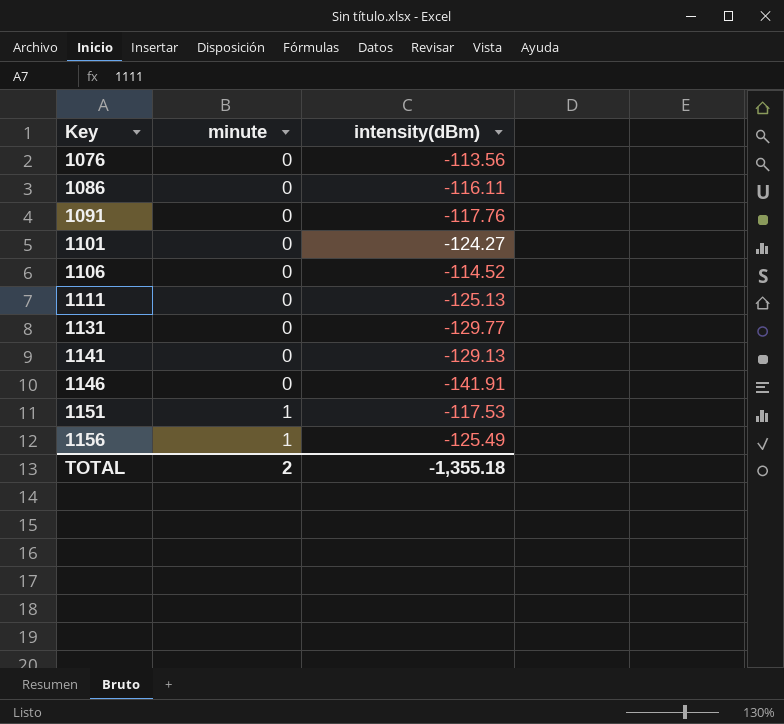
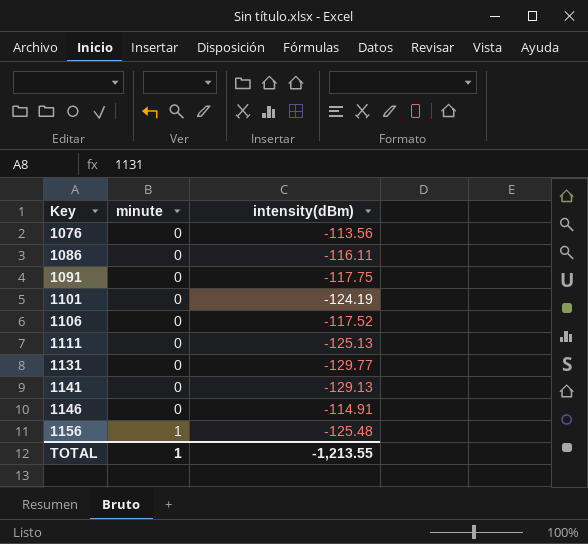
row 1151: 1 | -117.53 -> none
1091 | intensity(dBm): -117.76 -> -117.75
1101 | intensity(dBm): -124.27 -> -124.19
1106 | intensity(dBm): -114.52 -> -117.52
1146 | intensity(dBm): -141.91 -> -114.91
1156 | intensity(dBm): -125.49 -> -125.48
TOTAL | minute: 2 -> 1
TOTAL | intensity(dBm): -1,355.18 -> -1,213.55

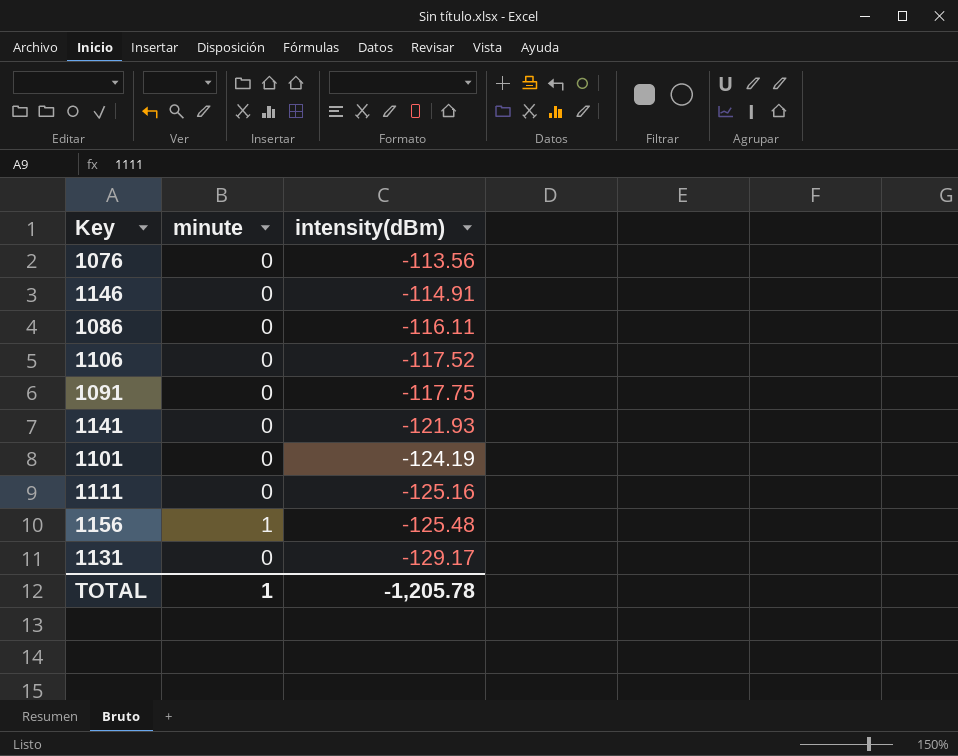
row order: Key ascending -> intensity(dBm) descending
1141 | intensity(dBm): -129.13 -> -121.93
1111 | intensity(dBm): -125.13 -> -125.16
1131 | intensity(dBm): -129.77 -> -129.17
TOTAL | intensity(dBm): -1,213.55 -> -1,205.78

